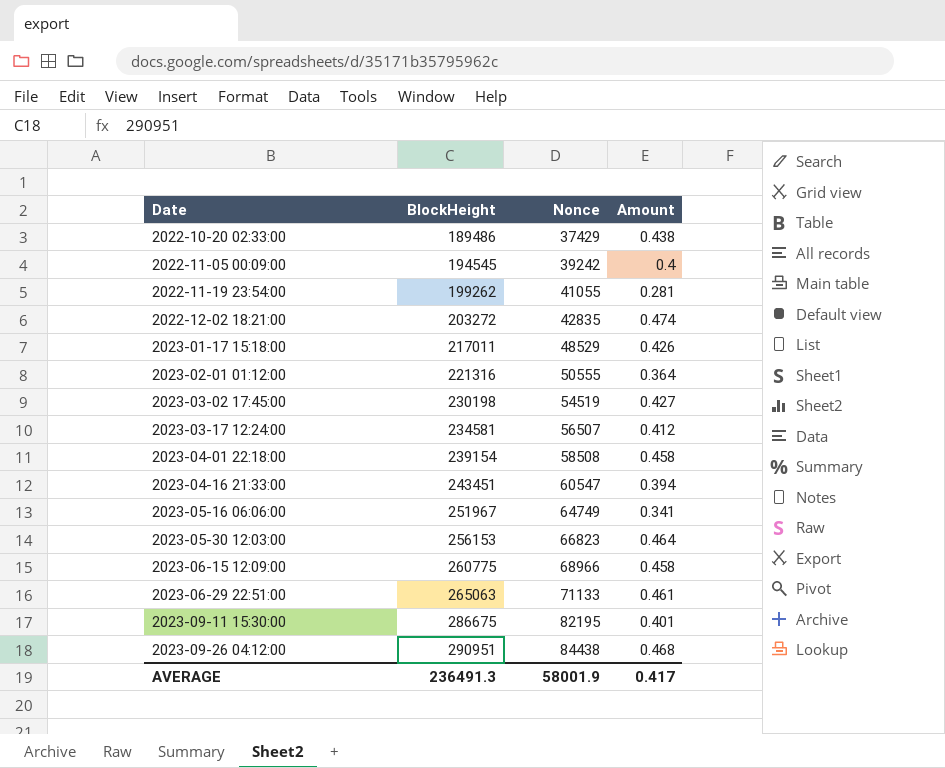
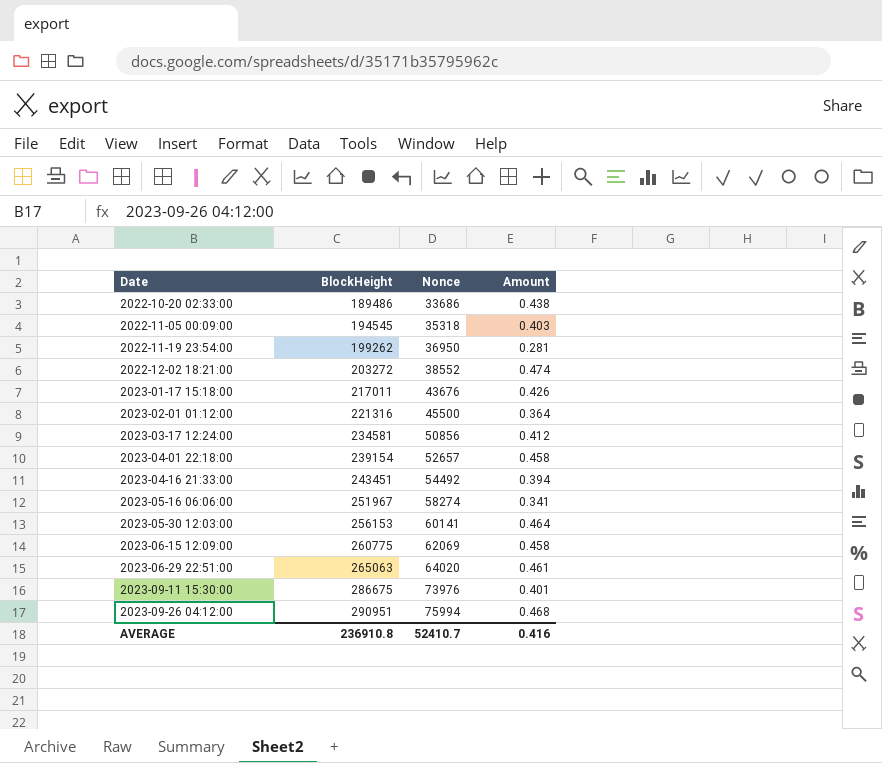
row 2023-03-02 17:45:00: 230198 | 54519 | 0.427 -> none
2022-10-20 02:33:00 | Nonce: 37429 -> 33686
2022-11-05 00:09:00 | Nonce: 39242 -> 35318
2022-11-05 00:09:00 | Amount: 0.4 -> 0.403
2022-11-19 23:54:00 | Nonce: 41055 -> 36950
2022-12-02 18:21:00 | Nonce: 42835 -> 38552
2023-01-17 15:18:00 | Nonce: 48529 -> 43676
2023-02-01 01:12:00 | Nonce: 50555 -> 45500
2023-03-17 12:24:00 | Nonce: 56507 -> 50856
2023-04-01 22:18:00 | Nonce: 58508 -> 52657
2023-04-16 21:33:00 | Nonce: 60547 -> 54492
2023-05-16 06:06:00 | Nonce: 64749 -> 58274
2023-05-30 12:03:00 | Nonce: 66823 -> 60141
2023-06-15 12:09:00 | Nonce: 68966 -> 62069
2023-06-29 22:51:00 | Nonce: 71133 -> 64020
2023-09-11 15:30:00 | Nonce: 82195 -> 73976
2023-09-26 04:12:00 | Nonce: 84438 -> 75994
AVERAGE | BlockHeight: 236491.3 -> 236910.8
AVERAGE | Nonce: 58001.9 -> 52410.7
AVERAGE | Amount: 0.417 -> 0.416

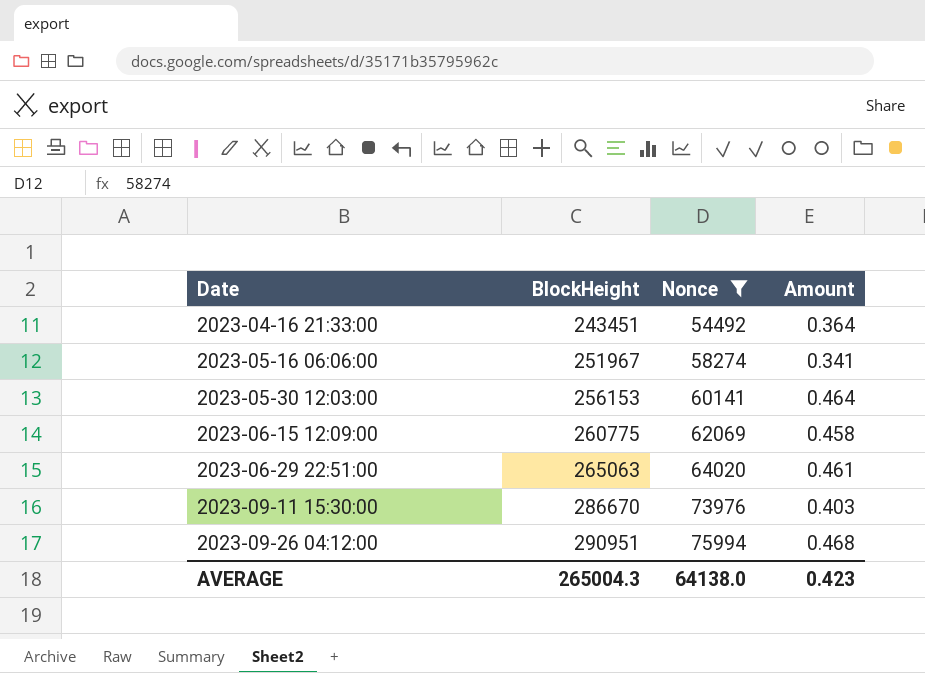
filter: none -> Nonce >= 54492
2023-04-16 21:33:00 | Amount: 0.394 -> 0.364
2023-09-11 15:30:00 | BlockHeight: 286675 -> 286670
2023-09-11 15:30:00 | Amount: 0.401 -> 0.403
AVERAGE | BlockHeight: 236910.8 -> 265004.3
AVERAGE | Nonce: 52410.7 -> 64138.0
AVERAGE | Amount: 0.416 -> 0.423

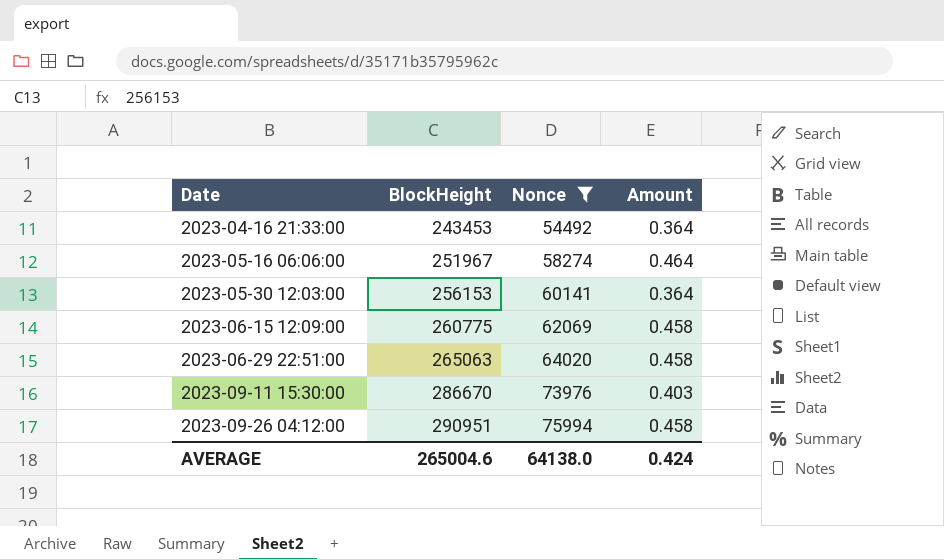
2023-04-16 21:33:00 | BlockHeight: 243451 -> 243453
2023-05-16 06:06:00 | Amount: 0.341 -> 0.464
2023-05-30 12:03:00 | Amount: 0.464 -> 0.364
2023-06-29 22:51:00 | Amount: 0.461 -> 0.458
2023-09-26 04:12:00 | Amount: 0.468 -> 0.458
AVERAGE | BlockHeight: 265004.3 -> 265004.6
AVERAGE | Amount: 0.423 -> 0.424

